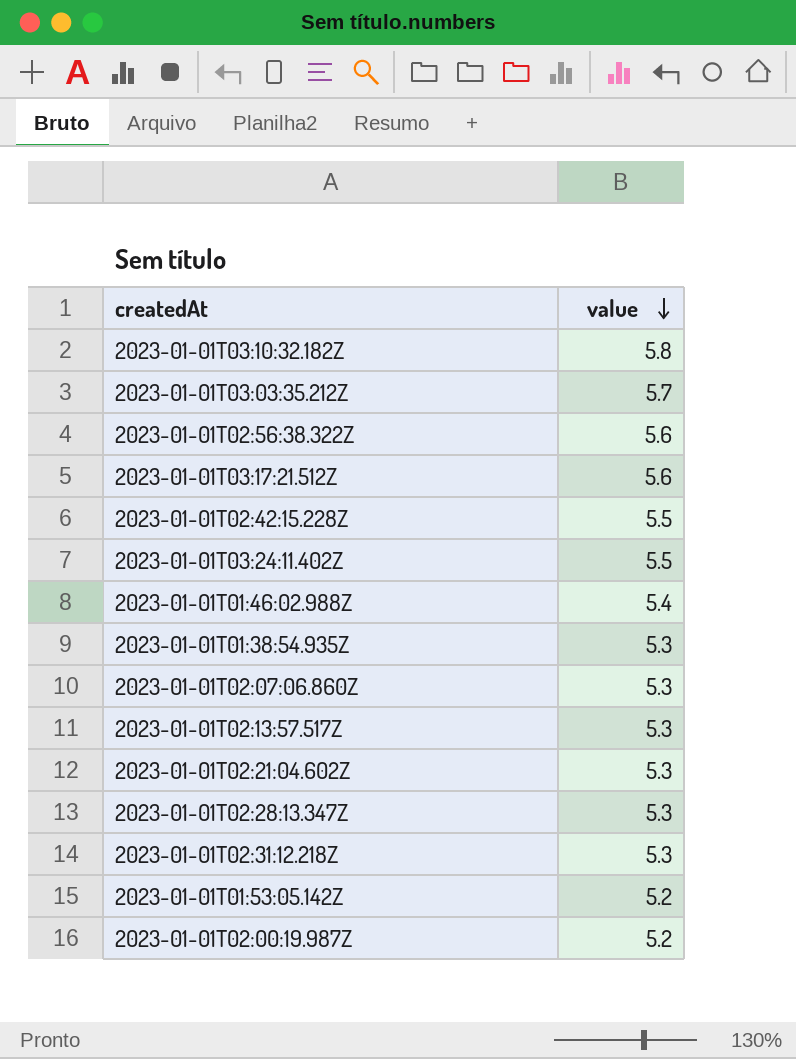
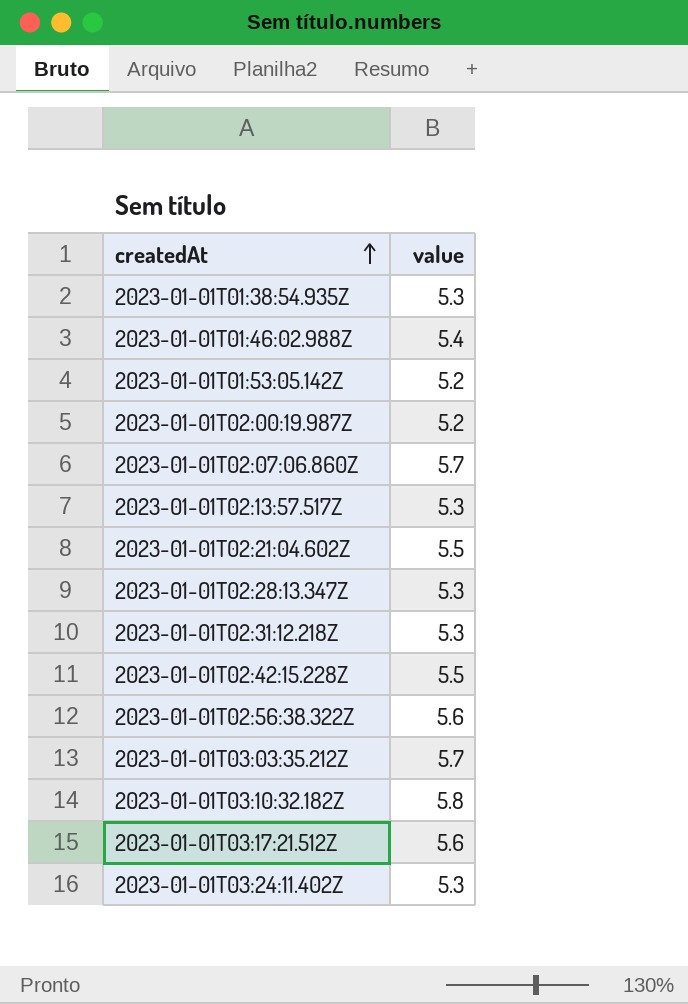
row order: value descending -> createdAt ascending
2023-01-01T02:07:06.860Z | value: 5.3 -> 5.7
2023-01-01T02:21:04.602Z | value: 5.3 -> 5.5
2023-01-01T03:24:11.402Z | value: 5.5 -> 5.3

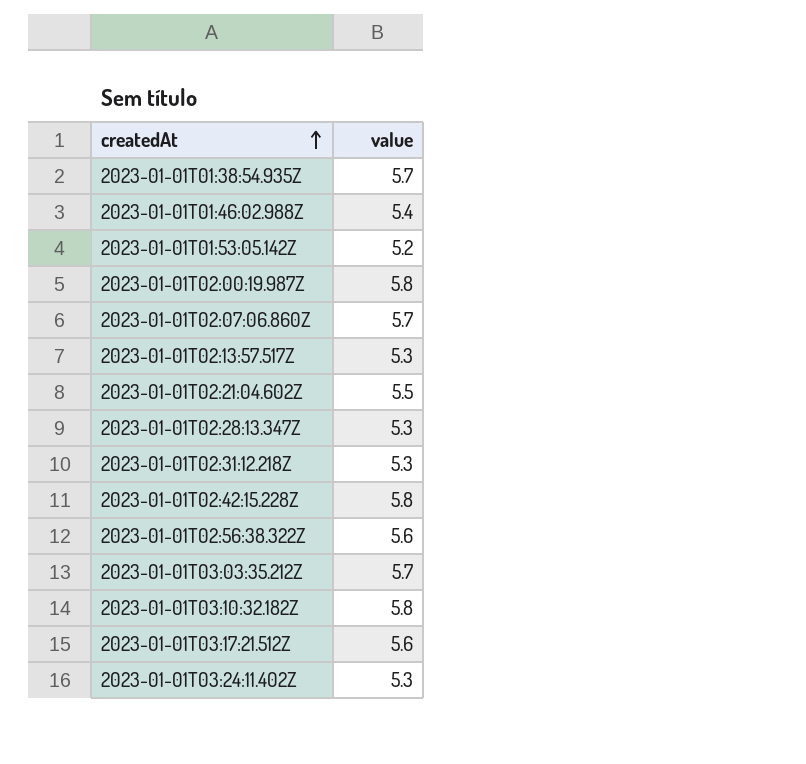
2023-01-01T01:38:54.935Z | value: 5.3 -> 5.7
2023-01-01T02:00:19.987Z | value: 5.2 -> 5.8
2023-01-01T02:42:15.228Z | value: 5.5 -> 5.8

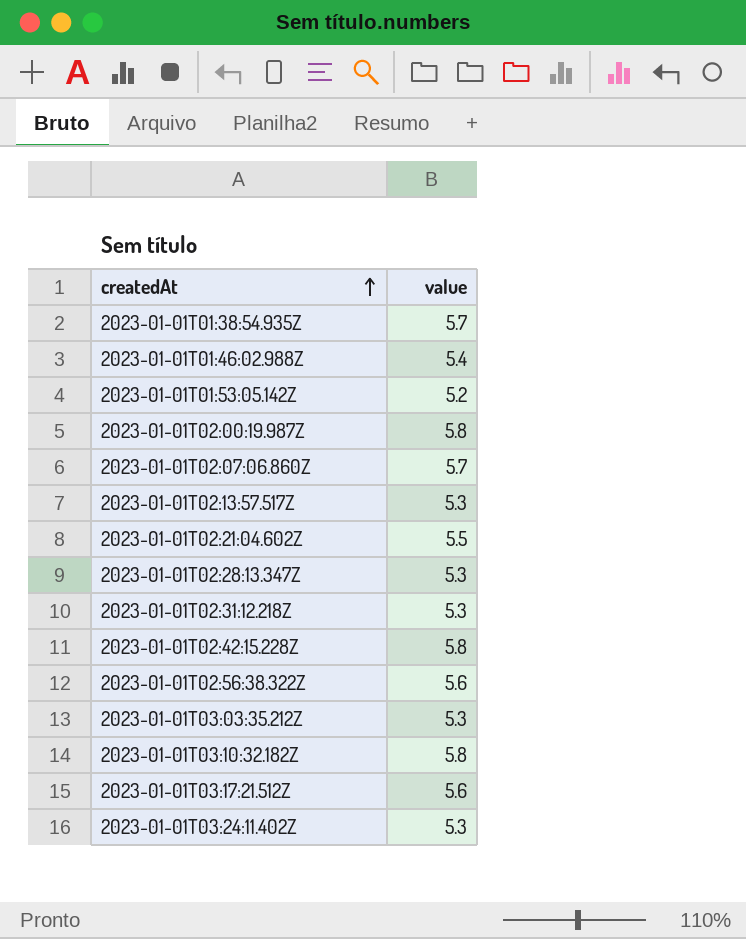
2023-01-01T03:03:35.212Z | value: 5.7 -> 5.3

